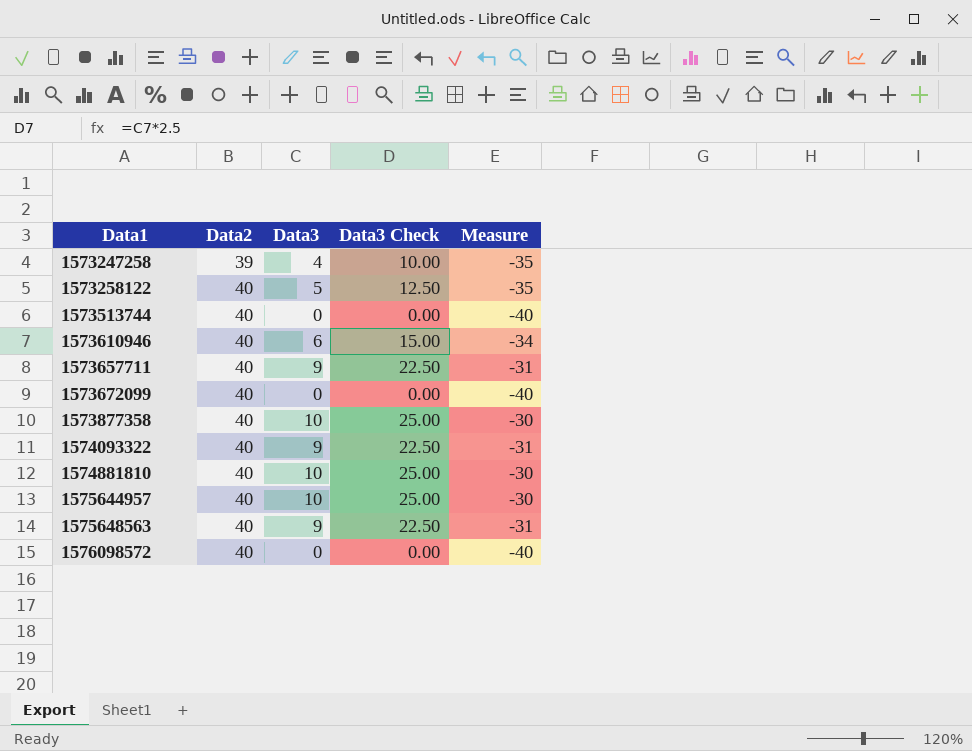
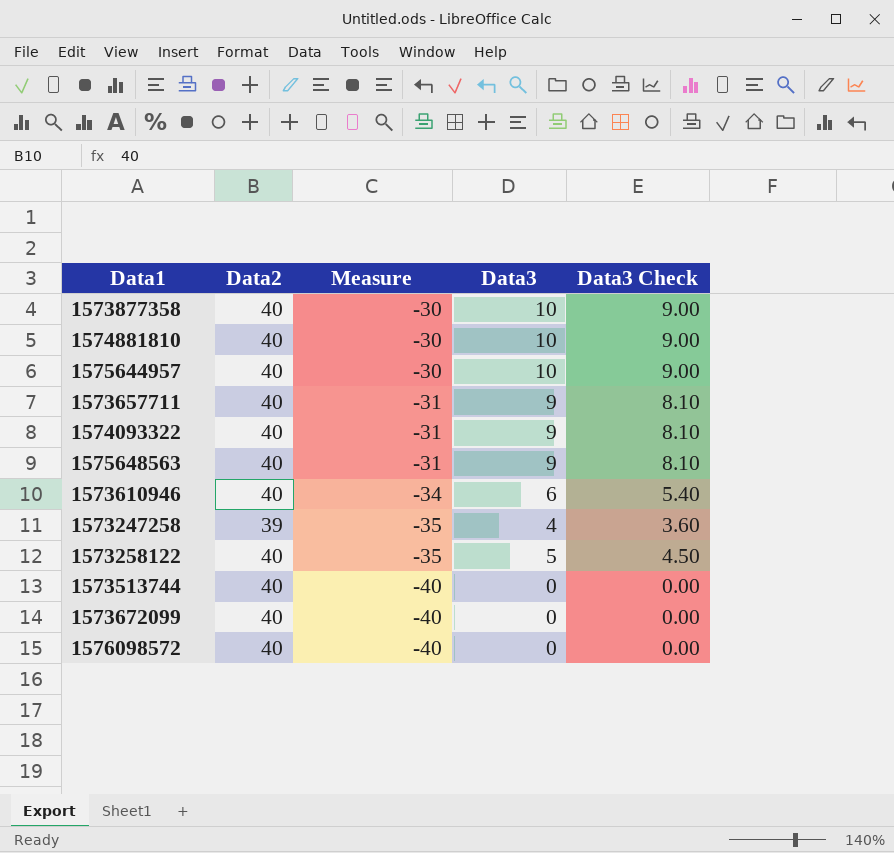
row order: Data1 ascending -> Measure descending
column Measure | position: 5 -> 3
column Data3 Check | formula: [Data3] * 2.5 -> [Data3] * 0.9

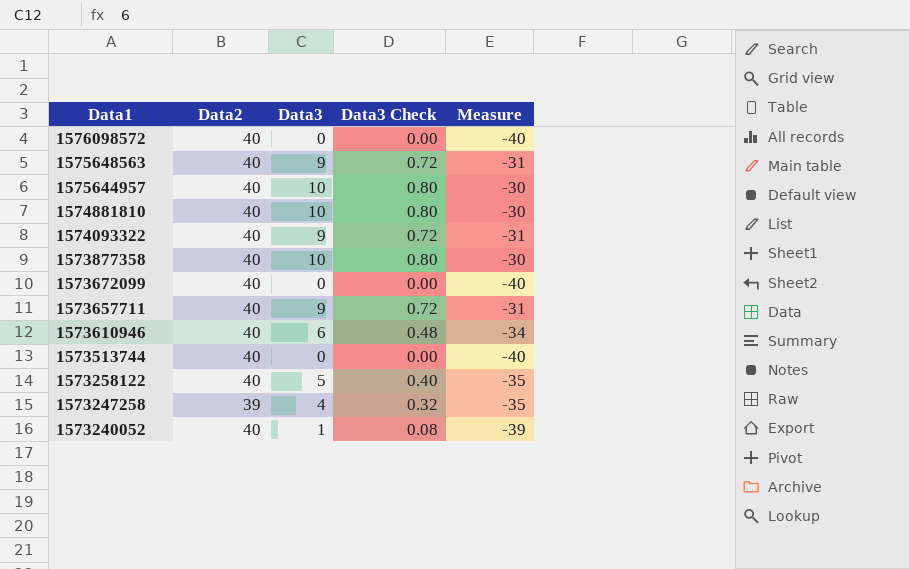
row order: Measure descending -> Data1 descending
column Data3 Check | formula: [Data3] * 0.9 -> [Data3] * 0.08
column Measure | position: 3 -> 5
row 1573240052: none -> 40 | 1 | 0.08 | -39

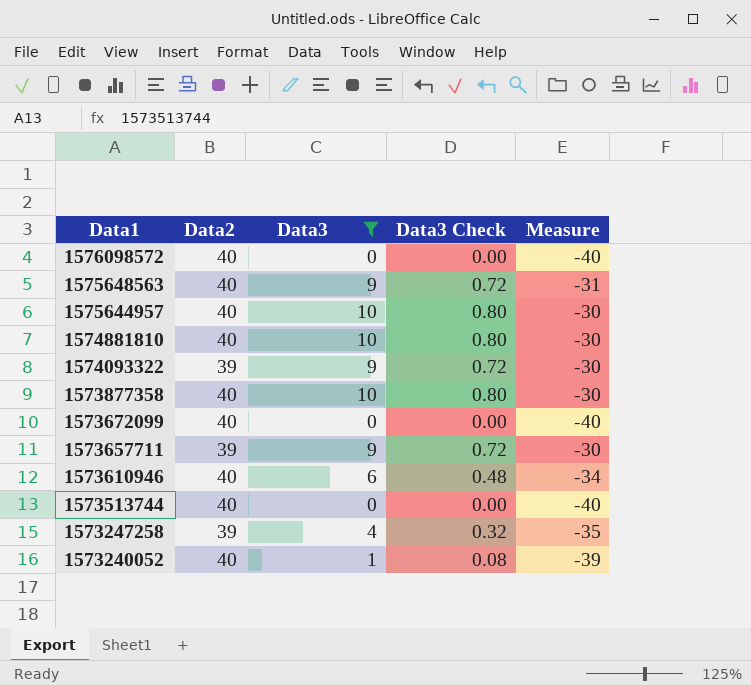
filter: none -> Data3 != 5
1574093322 | Data2: 40 -> 39
1574093322 | Measure: -31 -> -30
1573657711 | Data2: 40 -> 39
1573657711 | Measure: -31 -> -30

